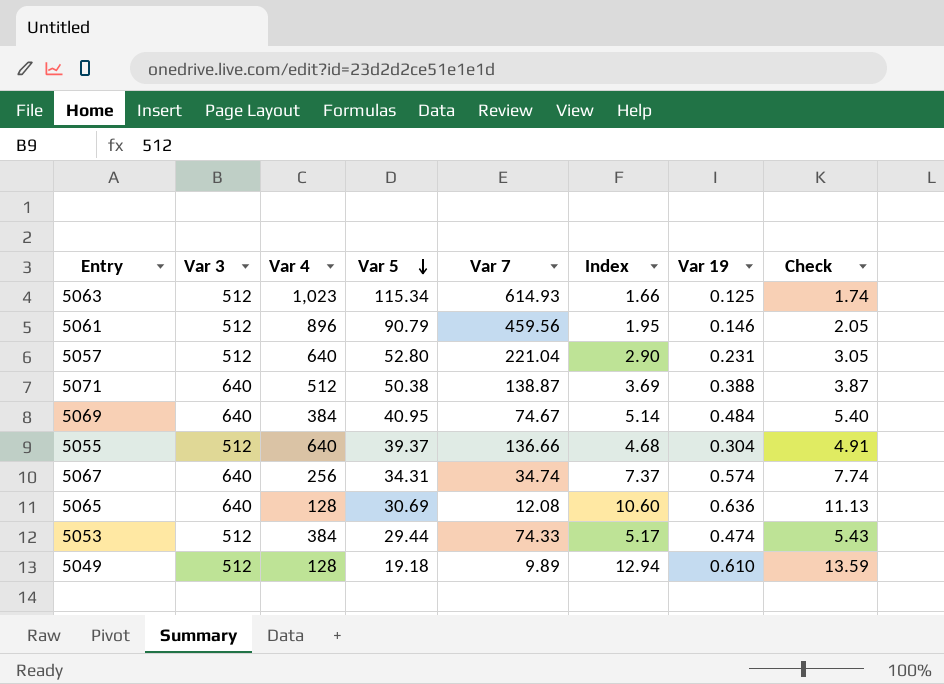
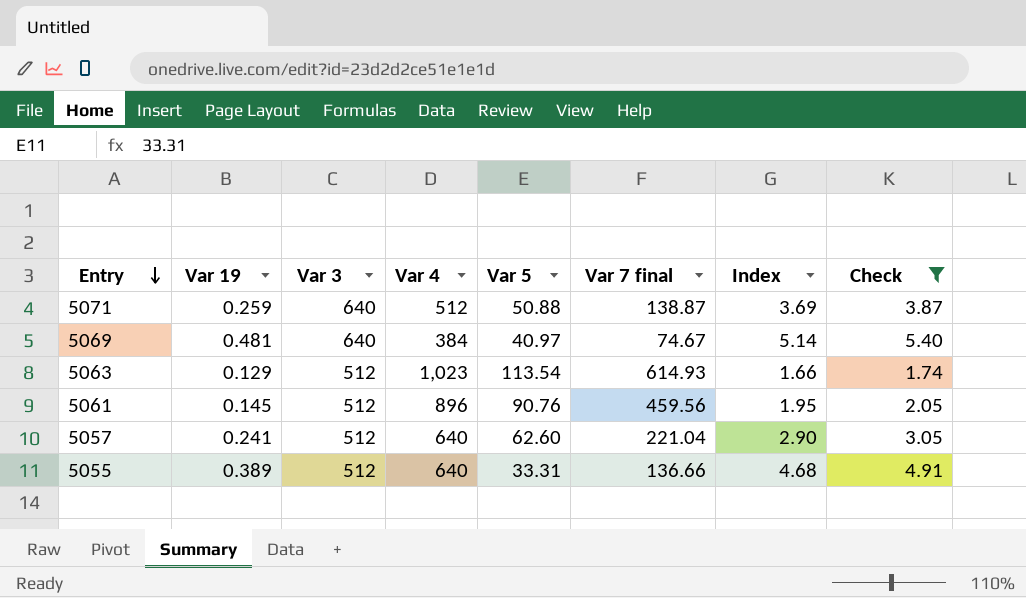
filter: none -> Check <= 5.40
row order: Var 5 descending -> Entry descending
column Var 19 | position: 7 -> 2
column name: Var 7 -> Var 7 final
5071 | Var 19: 0.388 -> 0.259
5071 | Var 5: 50.38 -> 50.88
5069 | Var 19: 0.484 -> 0.481
5069 | Var 5: 40.95 -> 40.97
5063 | Var 19: 0.125 -> 0.129
5063 | Var 5: 115.34 -> 113.54
5061 | Var 19: 0.146 -> 0.145
5061 | Var 5: 90.79 -> 90.76
5057 | Var 19: 0.231 -> 0.241
5057 | Var 5: 52.80 -> 62.60
5055 | Var 19: 0.304 -> 0.389
5055 | Var 5: 39.37 -> 33.31

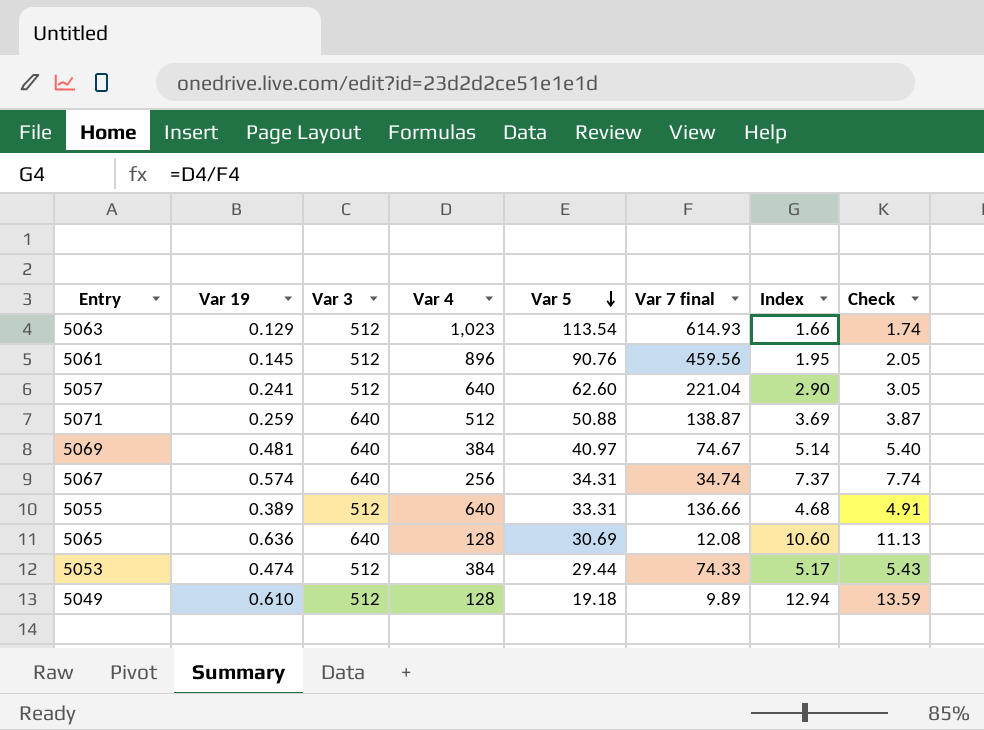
filter: Check <= 5.40 -> none
row order: Entry descending -> Var 5 descending

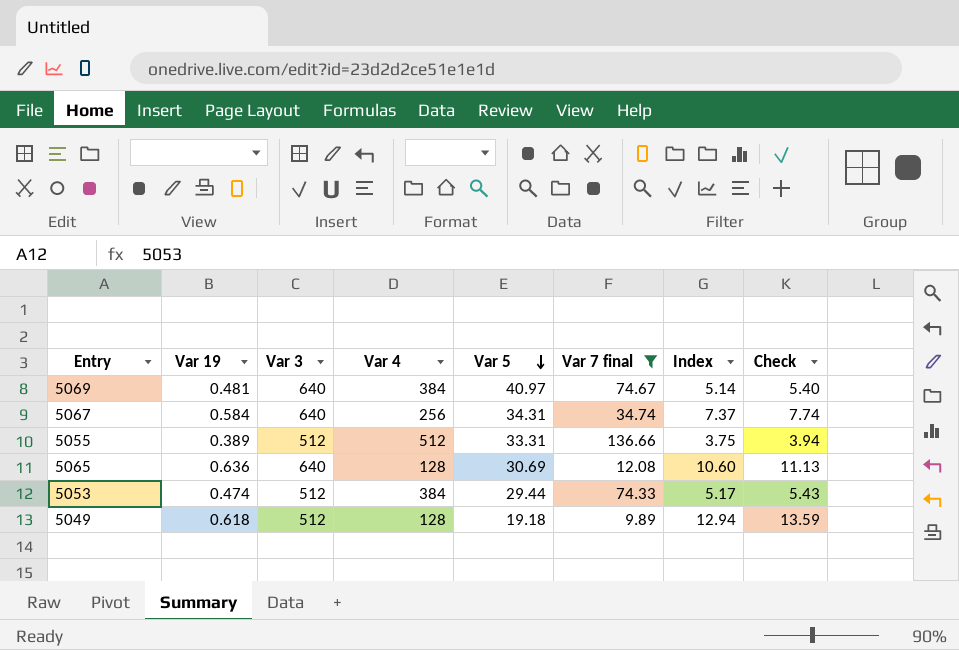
filter: none -> Var 7 final <= 136.66
5067 | Var 19: 0.574 -> 0.584
5055 | Var 4: 640 -> 512
5055 | Index: 4.68 -> 3.75
5055 | Check: 4.91 -> 3.94
5049 | Var 19: 0.610 -> 0.618

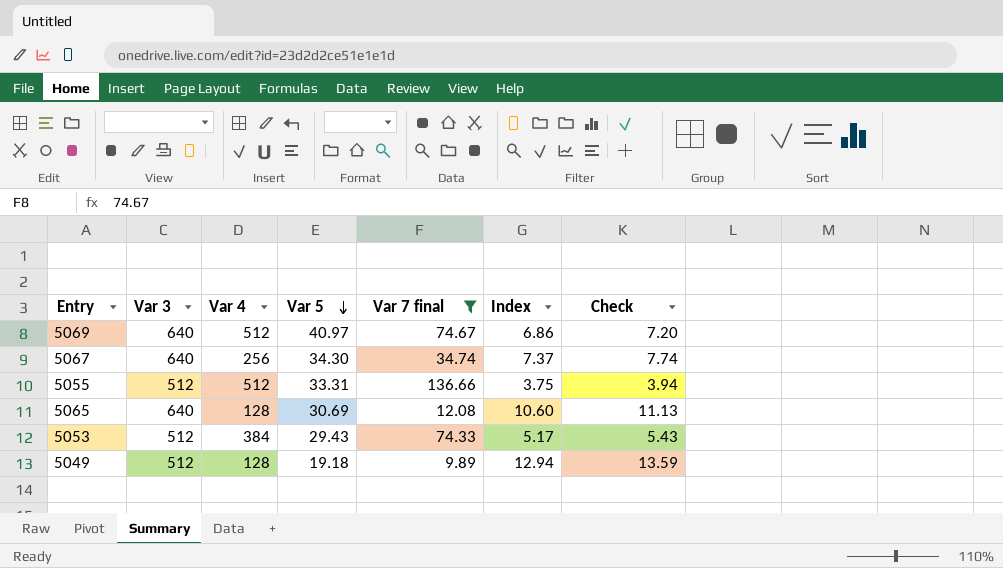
column Var 19 | position: 2 -> none
5069 | Var 4: 384 -> 512
5069 | Index: 5.14 -> 6.86
5069 | Check: 5.40 -> 7.20
5067 | Var 5: 34.31 -> 34.30
5053 | Var 5: 29.44 -> 29.43

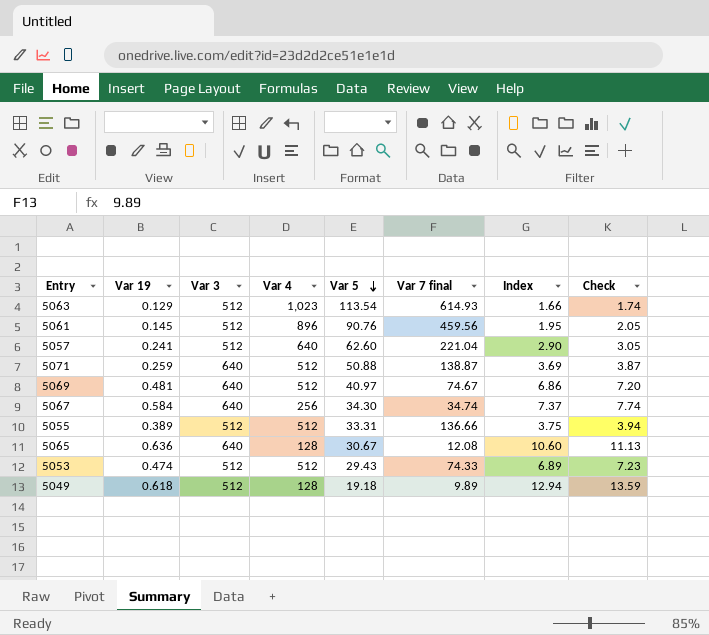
filter: Var 7 final <= 136.66 -> none
column Var 19 | position: none -> 2
5065 | Var 5: 30.69 -> 30.67
5053 | Var 4: 384 -> 512
5053 | Index: 5.17 -> 6.89
5053 | Check: 5.43 -> 7.23

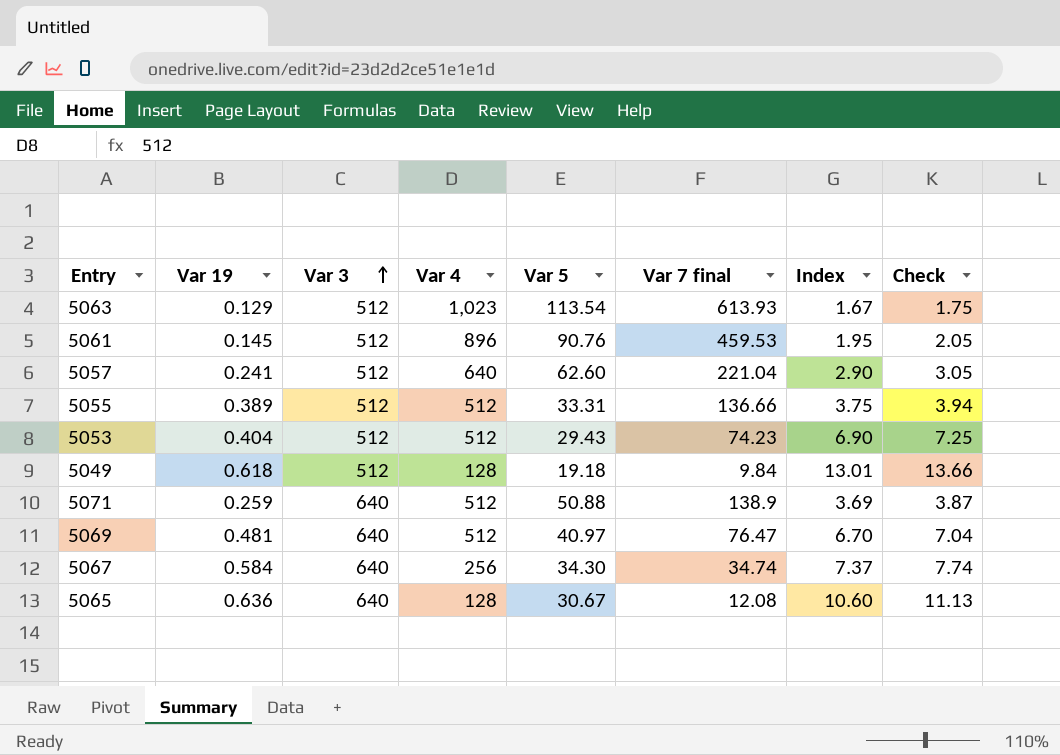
row order: Var 5 descending -> Var 3 ascending
5063 | Var 7 final: 614.93 -> 613.93
5063 | Index: 1.66 -> 1.67
5063 | Check: 1.74 -> 1.75
5061 | Var 7 final: 459.56 -> 459.53
5053 | Var 19: 0.474 -> 0.404
5053 | Var 7 final: 74.33 -> 74.23
5053 | Index: 6.89 -> 6.90
5053 | Check: 7.23 -> 7.25
5049 | Var 7 final: 9.89 -> 9.84
5049 | Index: 12.94 -> 13.01
5049 | Check: 13.59 -> 13.66
5071 | Var 7 final: 138.87 -> 138.9
5069 | Var 7 final: 74.67 -> 76.47
5069 | Index: 6.86 -> 6.70
5069 | Check: 7.20 -> 7.04

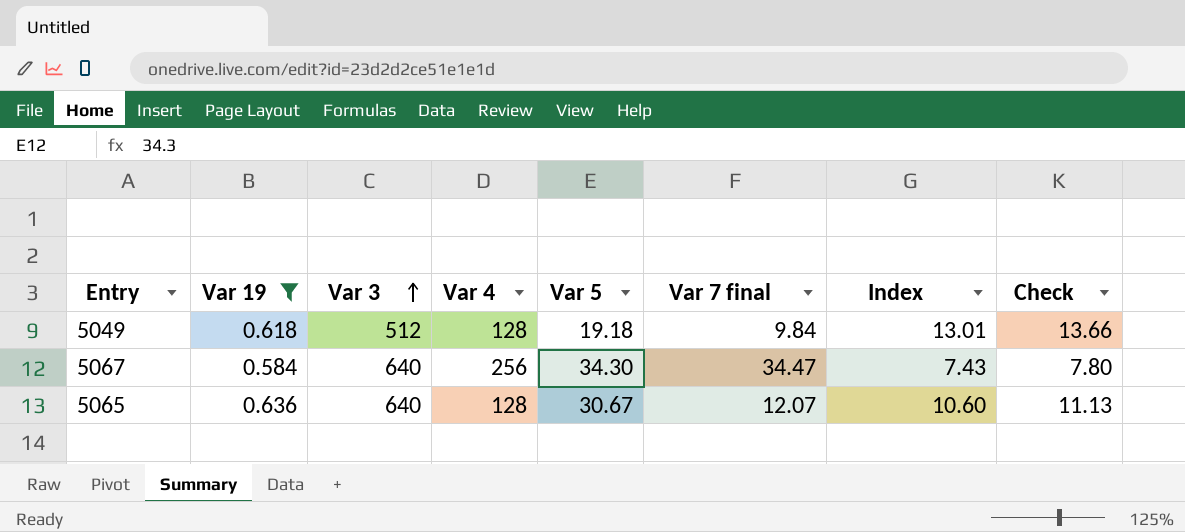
filter: none -> Var 19 >= 0.584
5067 | Var 7 final: 34.74 -> 34.47
5067 | Index: 7.37 -> 7.43
5067 | Check: 7.74 -> 7.80
5065 | Var 7 final: 12.08 -> 12.07

